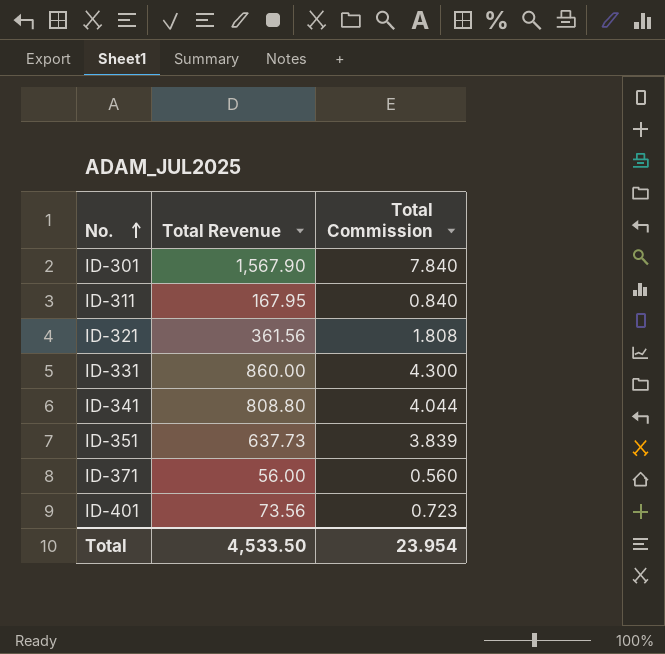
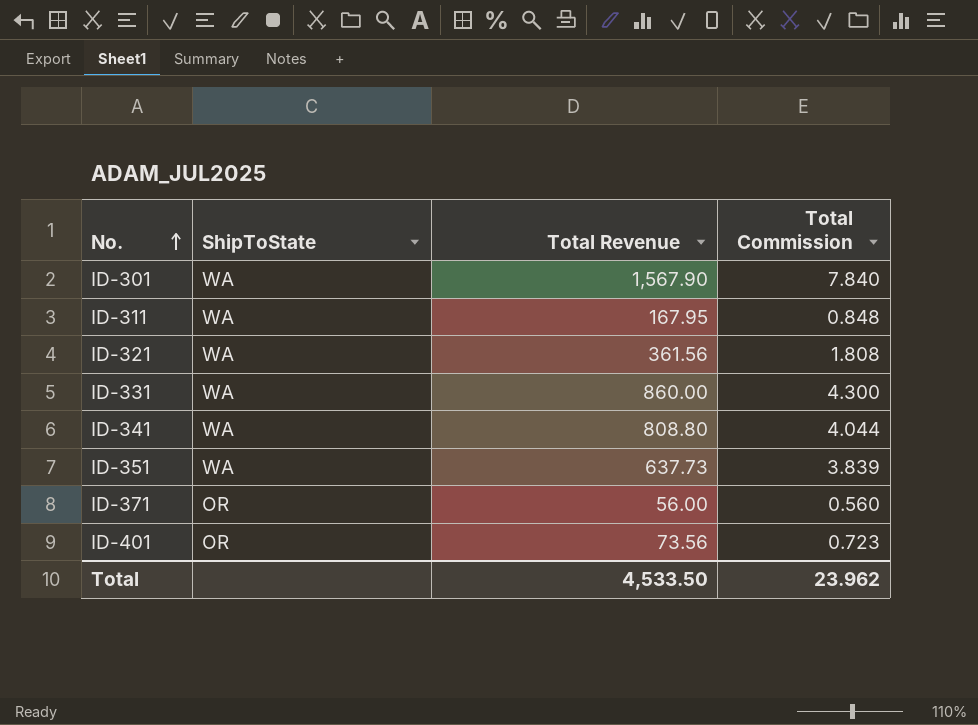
column ShipToState | position: none -> 2
ID-311 | Total Commission: 0.840 -> 0.848
Total | Total Commission: 23.954 -> 23.962

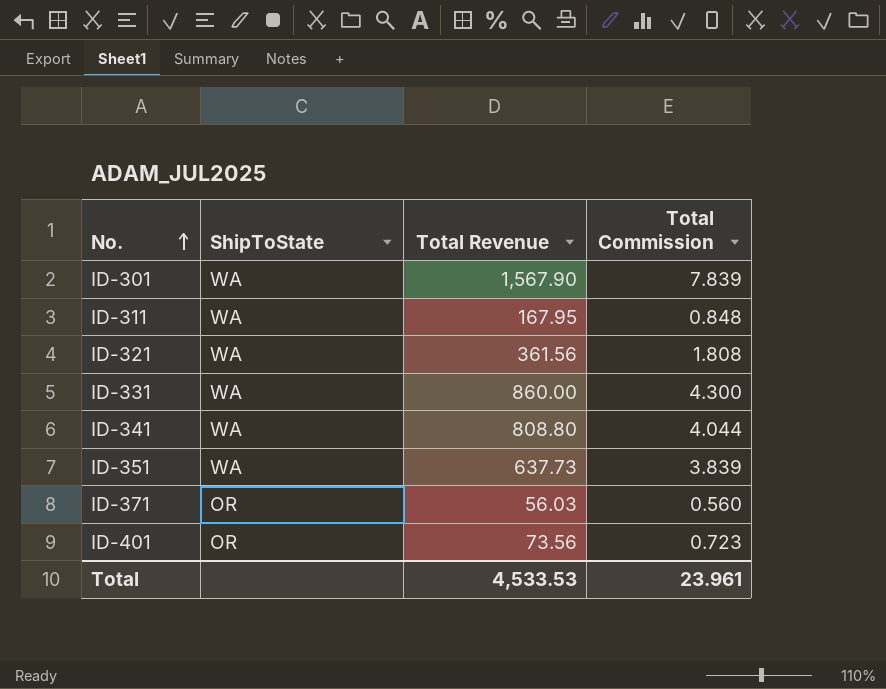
ID-301 | Total Commission: 7.840 -> 7.839
ID-371 | Total Revenue: 56.00 -> 56.03
Total | Total Revenue: 4,533.50 -> 4,533.53
Total | Total Commission: 23.962 -> 23.961

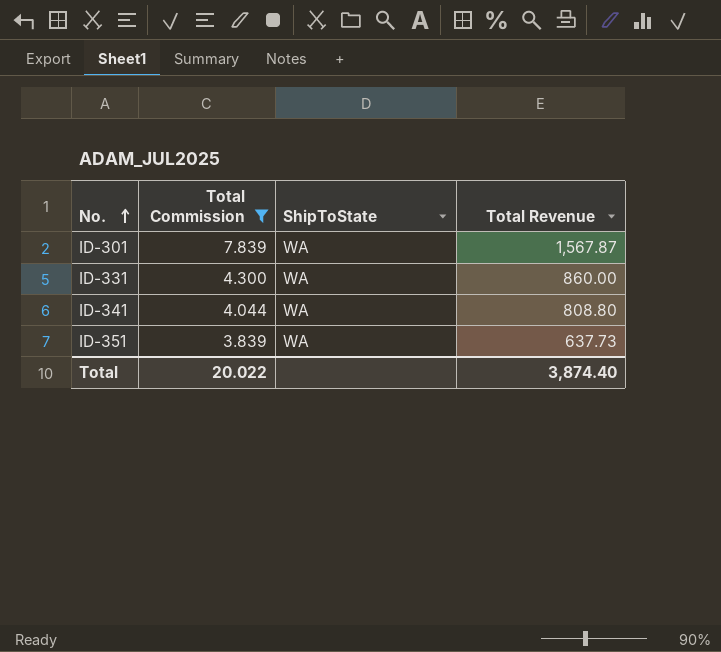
filter: none -> Total Commission >= 3.839
column Total Commission | position: 4 -> 2
ID-301 | Total Revenue: 1,567.90 -> 1,567.87
Total | Total Commission: 23.961 -> 20.022
Total | Total Revenue: 4,533.53 -> 3,874.40

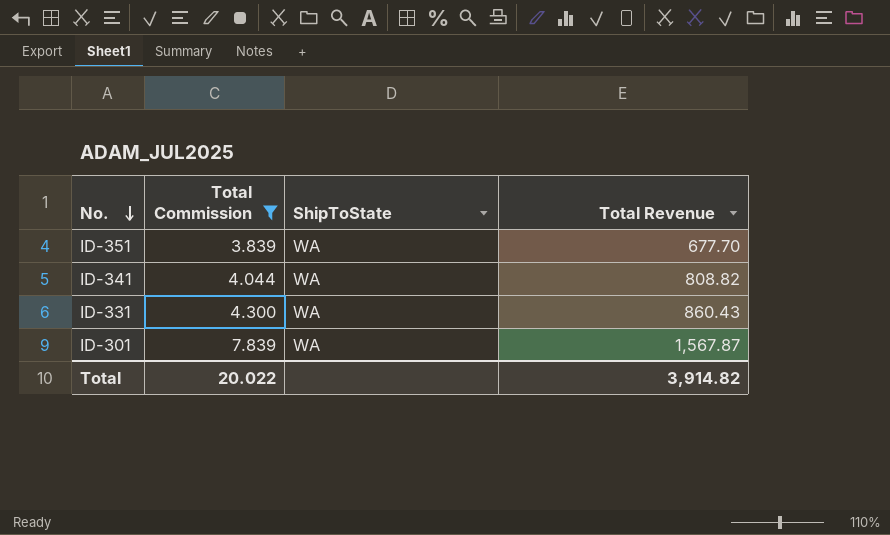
row order: No. ascending -> No. descending
ID-351 | Total Revenue: 637.73 -> 677.70
ID-341 | Total Revenue: 808.80 -> 808.82
ID-331 | Total Revenue: 860.00 -> 860.43
Total | Total Revenue: 3,874.40 -> 3,914.82

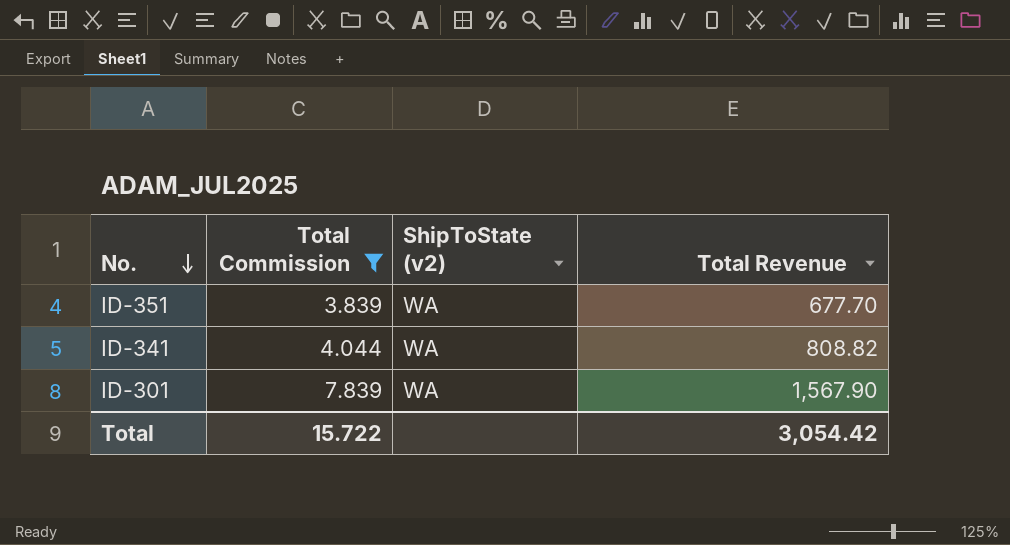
column name: ShipToState -> ShipToState (v2)
row ID-331: 4.300 | WA | 860.43 -> none
ID-301 | Total Revenue: 1,567.87 -> 1,567.90
Total | Total Commission: 20.022 -> 15.722
Total | Total Revenue: 3,914.82 -> 3,054.42

